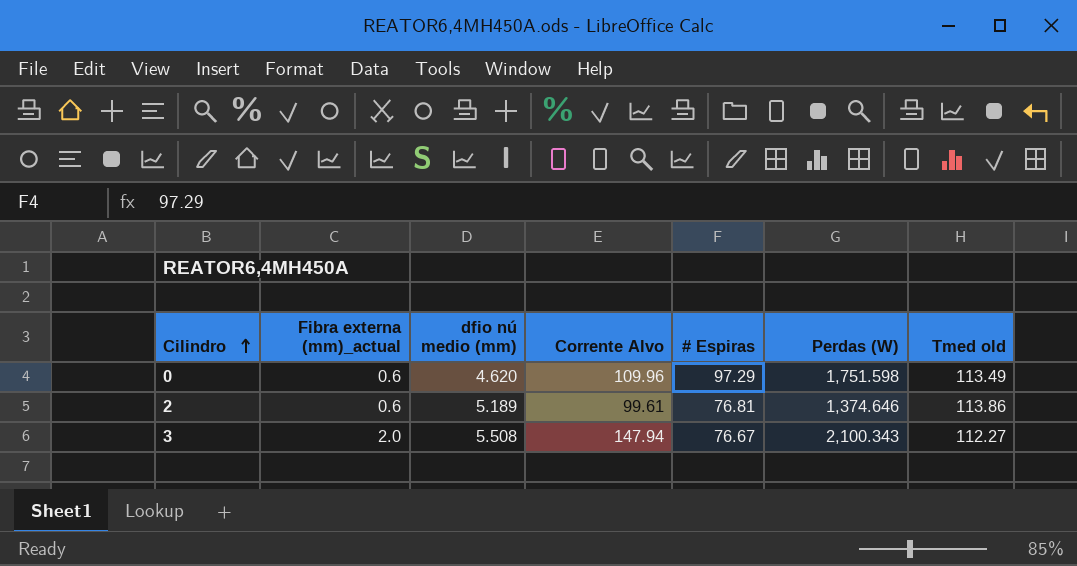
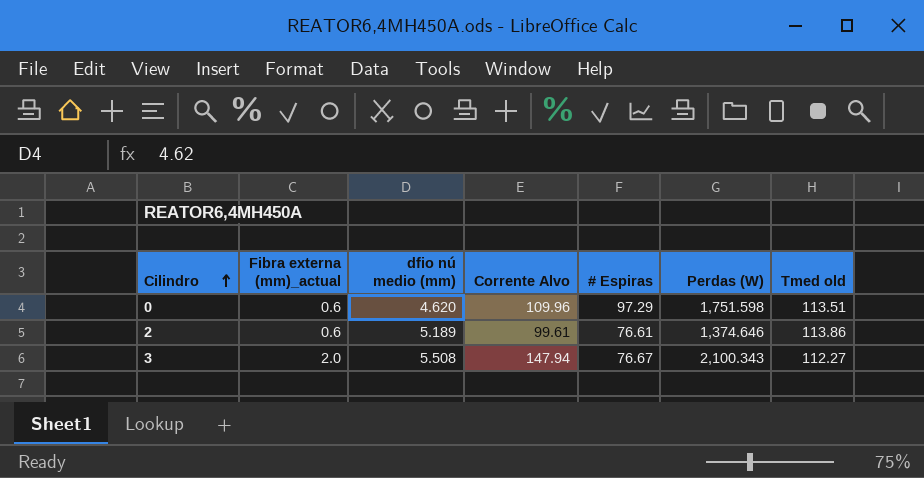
0 | Tmed old: 113.49 -> 113.51
2 | # Espiras: 76.81 -> 76.61

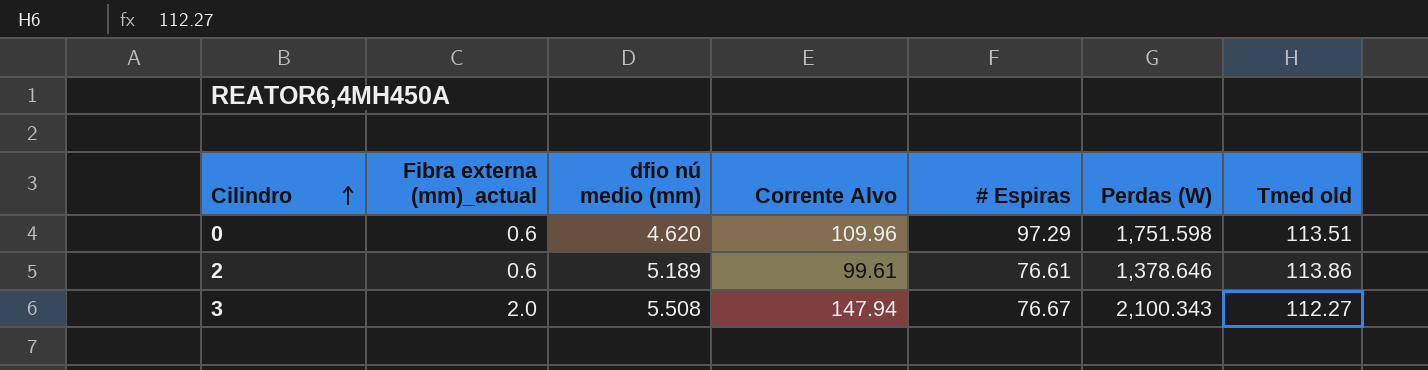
2 | Perdas (W): 1,374.646 -> 1,378.646

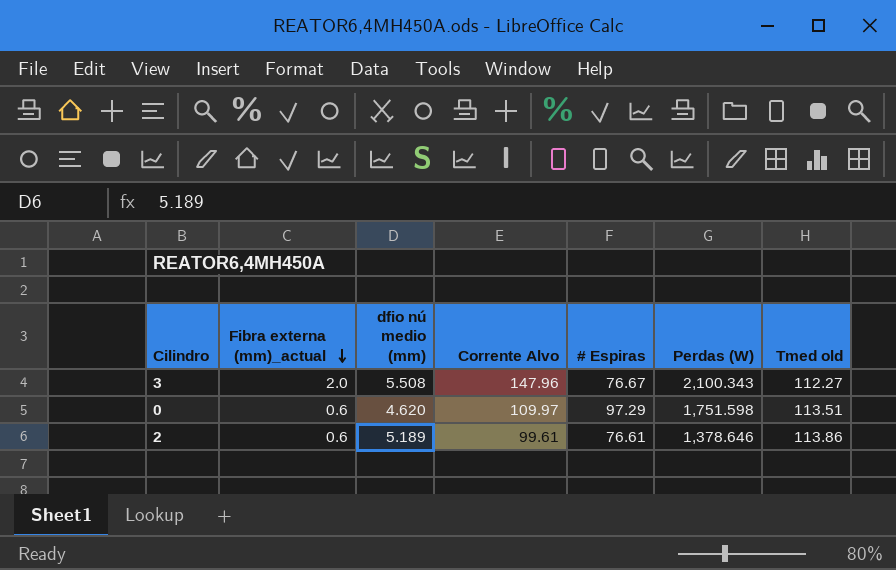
row order: Cilindro ascending -> Fibra externa (mm)_actual descending
3 | Corrente Alvo: 147.94 -> 147.96
0 | Corrente Alvo: 109.96 -> 109.97

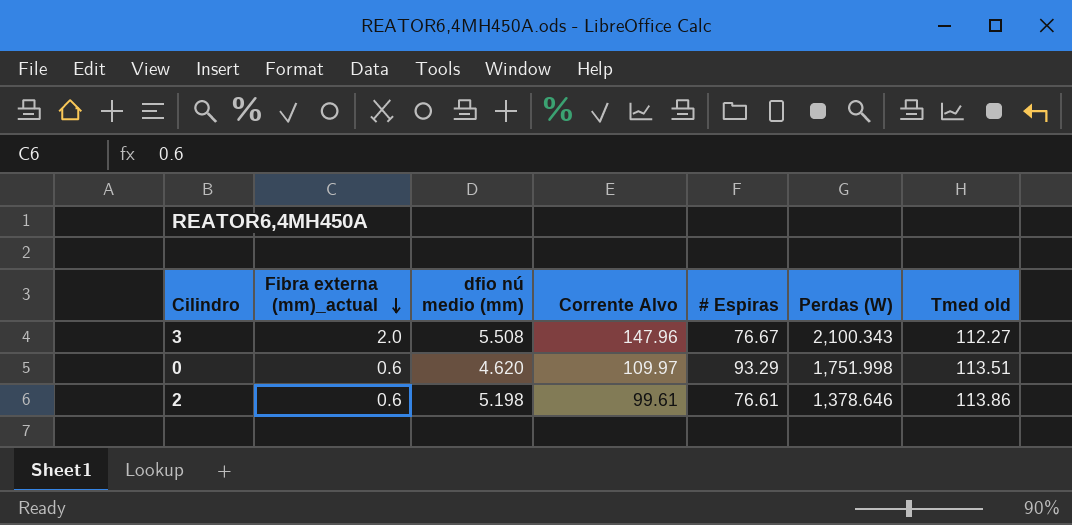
0 | # Espiras: 97.29 -> 93.29
0 | Perdas (W): 1,751.598 -> 1,751.998
2 | dfio nú medio (mm): 5.189 -> 5.198

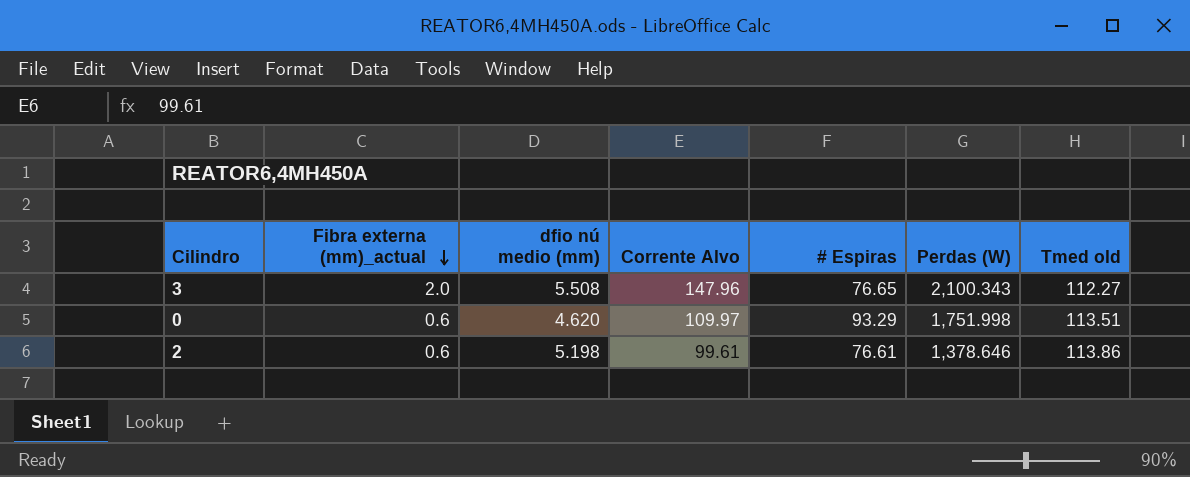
3 | # Espiras: 76.67 -> 76.65

